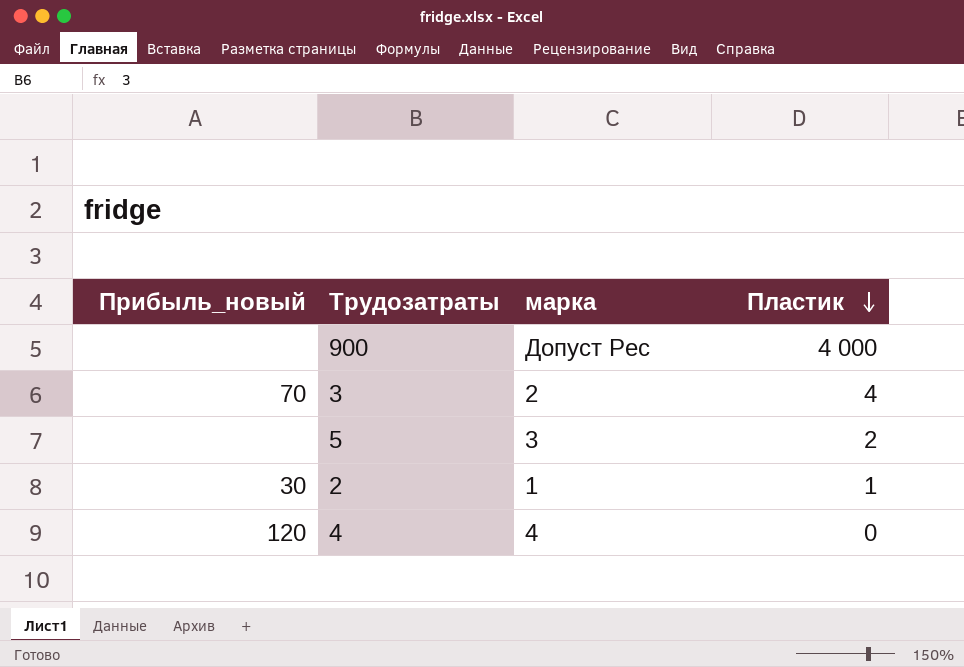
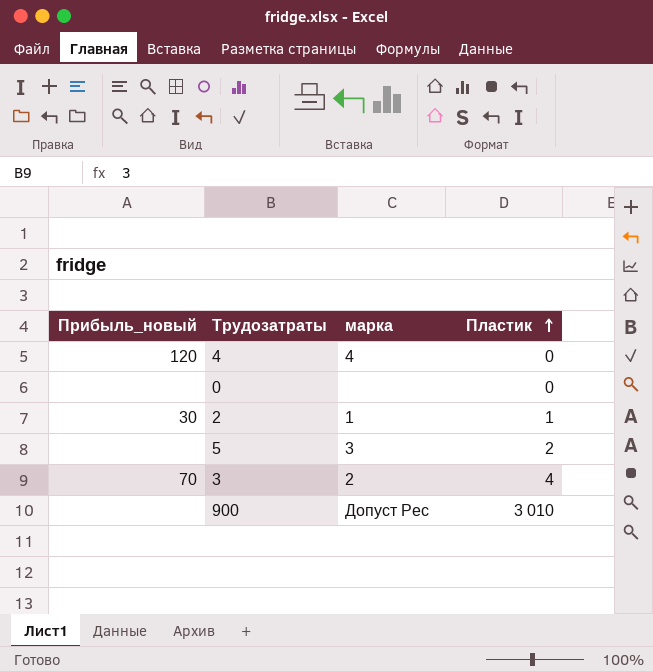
row order: Пластик descending -> Пластик ascending
row 0: none -> none | none | 0
900 | Пластик: 4 000 -> 3 010

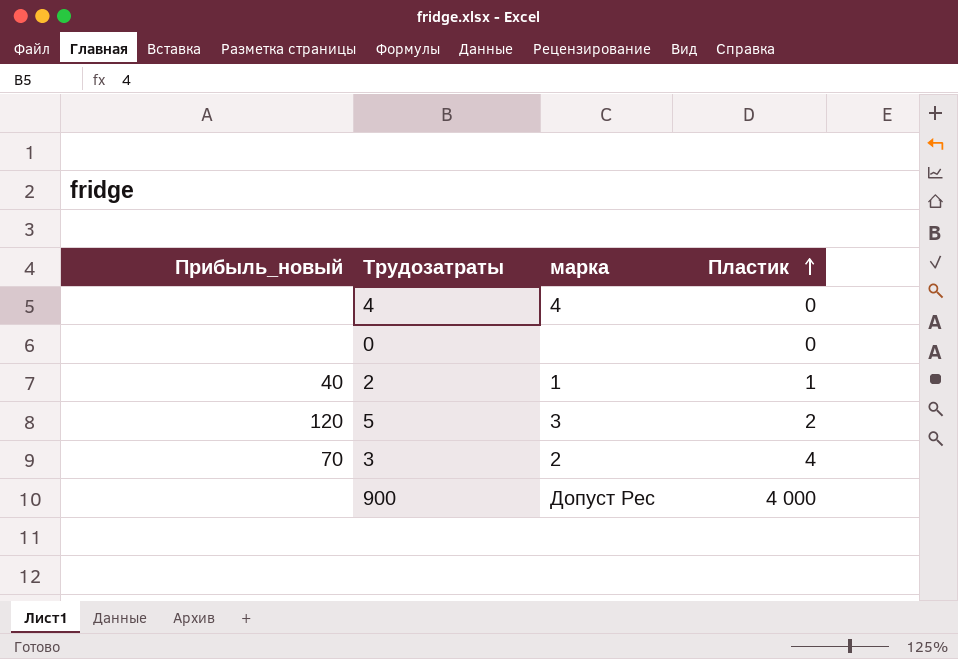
4 | Прибыль_новый: 120 -> none
2 | Прибыль_новый: 30 -> 40
5 | Прибыль_новый: none -> 120
900 | Пластик: 3 010 -> 4 000

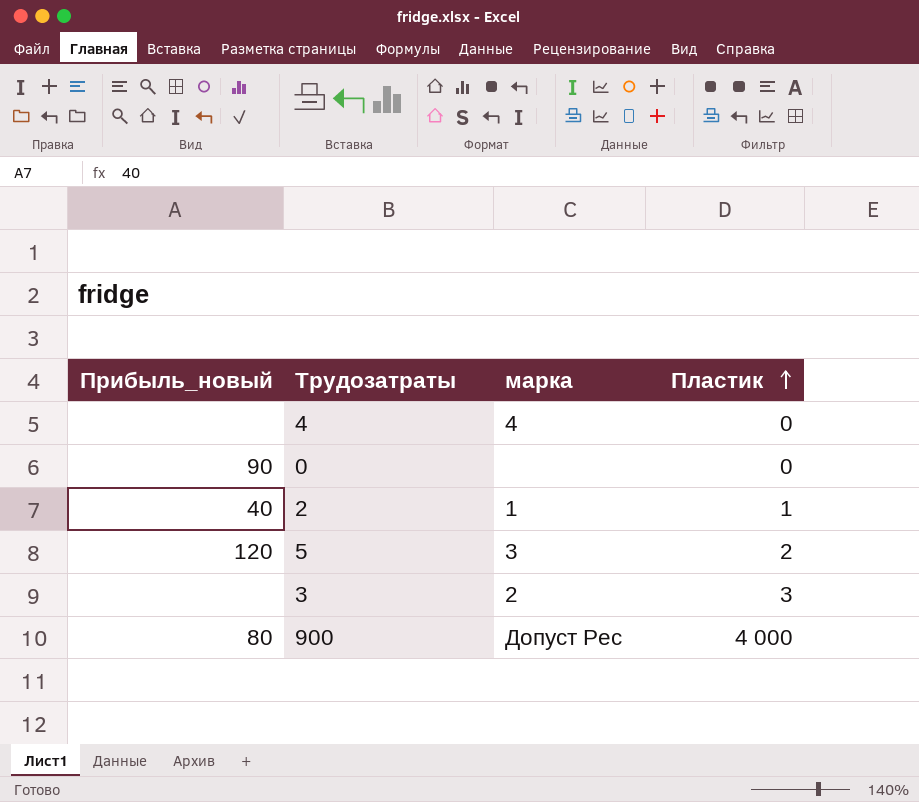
0 | Прибыль_новый: none -> 90
3 | Прибыль_новый: 70 -> none
3 | Пластик: 4 -> 3
900 | Прибыль_новый: none -> 80

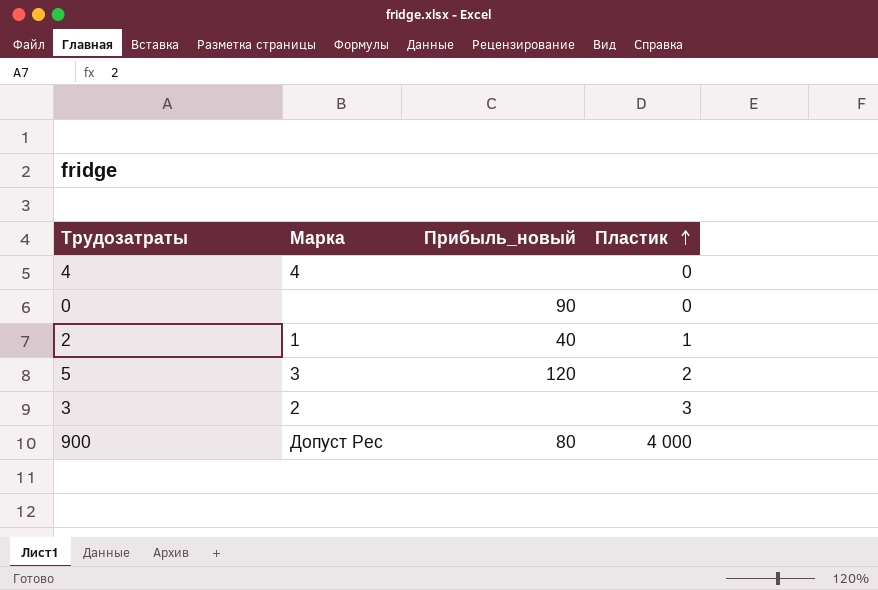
column name: марка -> Марка
column Прибыль_новый | position: 1 -> 3

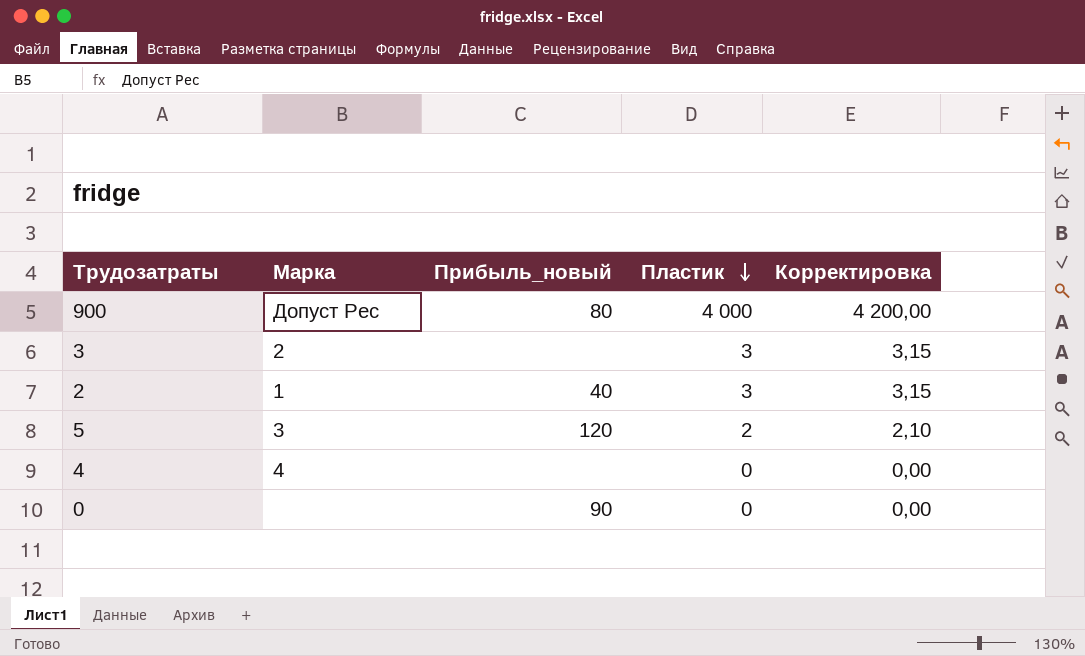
row order: Пластик ascending -> Пластик descending
column Корректировка | formula: none -> [Пластик] * 1,05
2 | Пластик: 1 -> 3

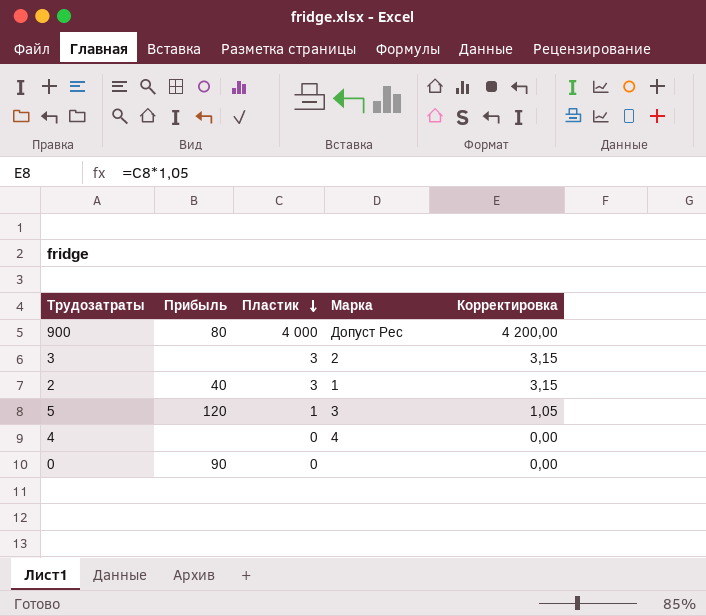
column name: Прибыль_новый -> Прибыль
column Марка | position: 2 -> 4
5 | Пластик: 2 -> 1
5 | Корректировка: 2,10 -> 1,05

